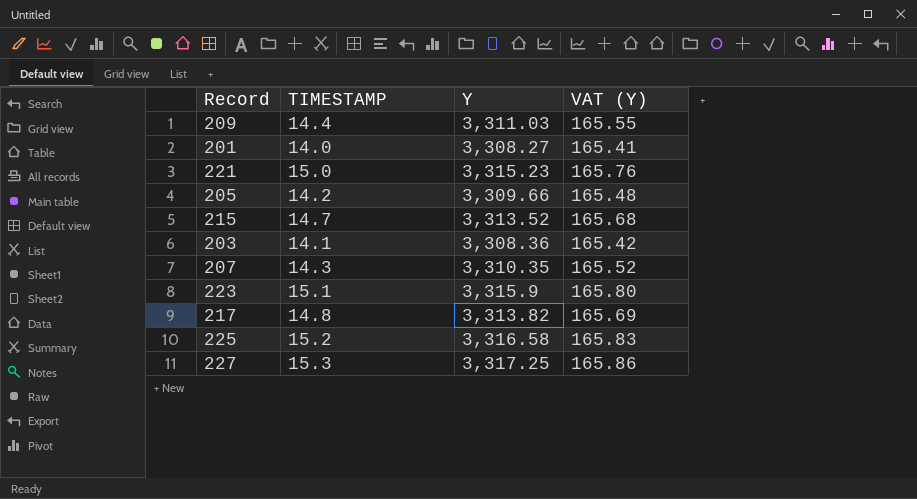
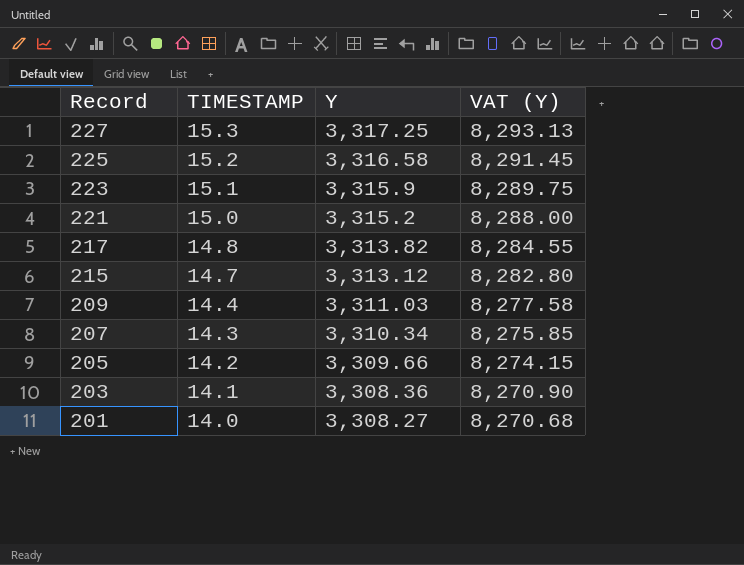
row order: none -> Record descending
column VAT (Y) | formula: [Y] * 0.05 -> [Y] * 2.5
221 | Y: 3,315.23 -> 3,315.2
215 | Y: 3,313.52 -> 3,313.12
207 | Y: 3,310.35 -> 3,310.34

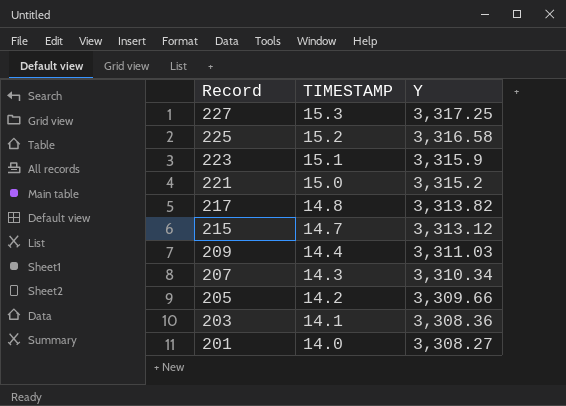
column VAT (Y) | formula: [Y] * 2.5 -> none

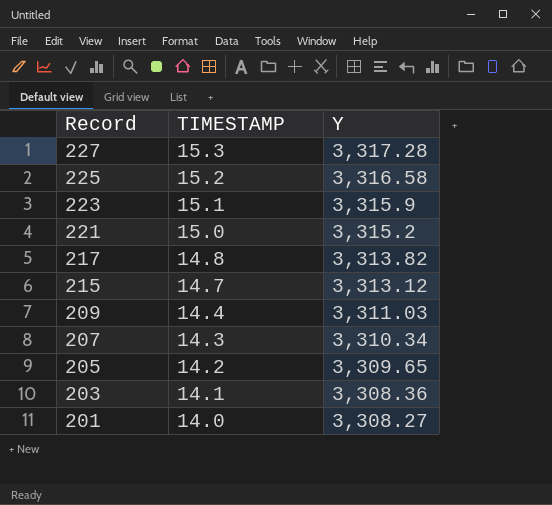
227 | Y: 3,317.25 -> 3,317.28
205 | Y: 3,309.66 -> 3,309.65

